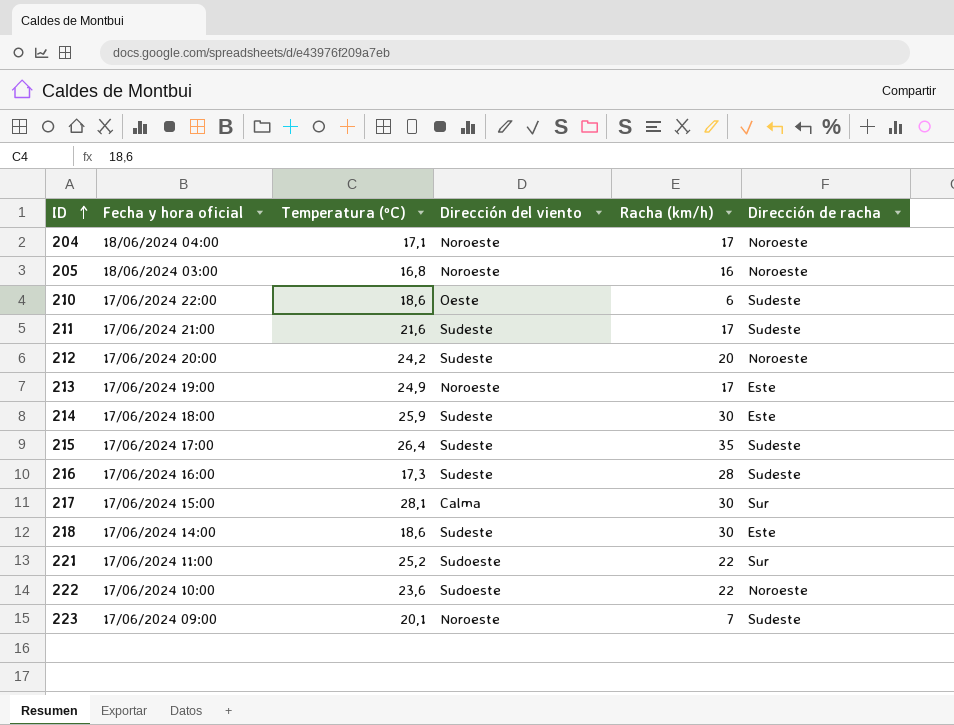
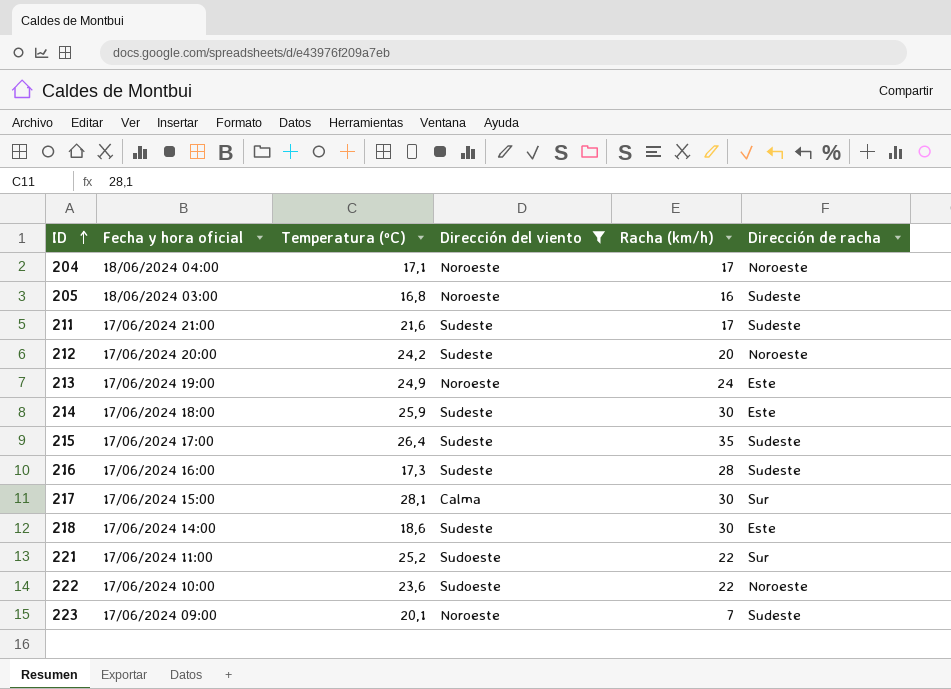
filter: none -> Dirección del viento != Oeste
205 | Dirección de racha: Noroeste -> Sudeste
213 | Racha (km/h): 17 -> 24

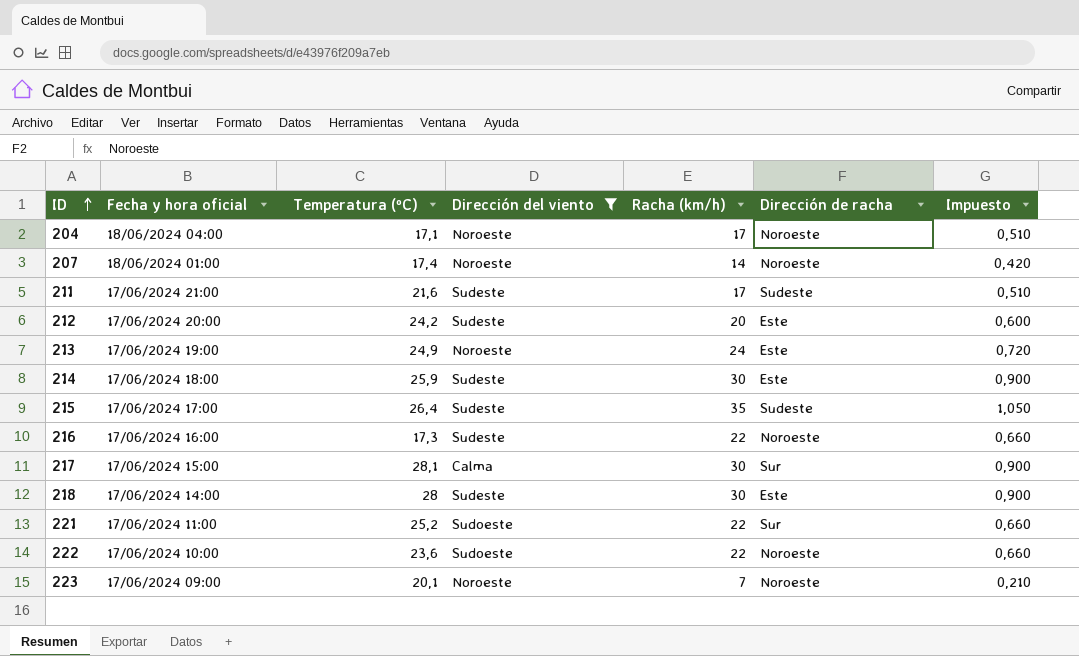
column Impuesto | formula: none -> [Racha (km/h)] * 0,03
row 205: 18/06/2024 03:00 | 16,8 | Noroeste | 16 | Sudeste -> none
row 207: none -> 18/06/2024 01:00 | 17,4 | Noroeste | 14 | Noroeste | 0,420
212 | Dirección de racha: Noroeste -> Este
216 | Racha (km/h): 28 -> 22
216 | Dirección de racha: Sudeste -> Noroeste
218 | Temperatura (ºC): 18,6 -> 28
223 | Dirección de racha: Sudeste -> Noroeste

